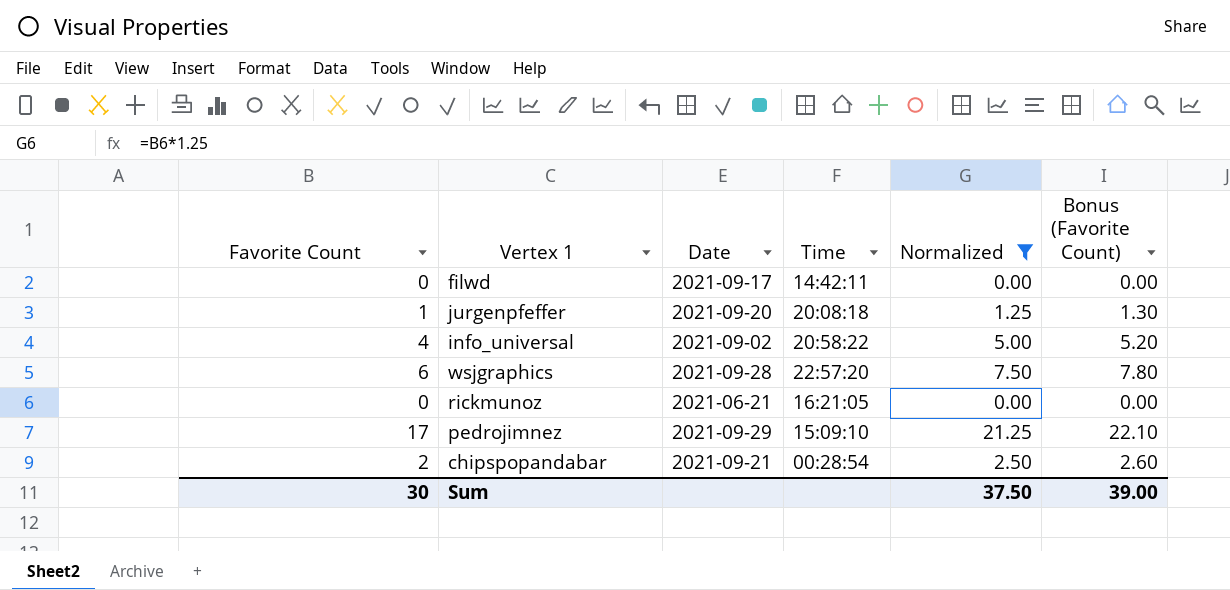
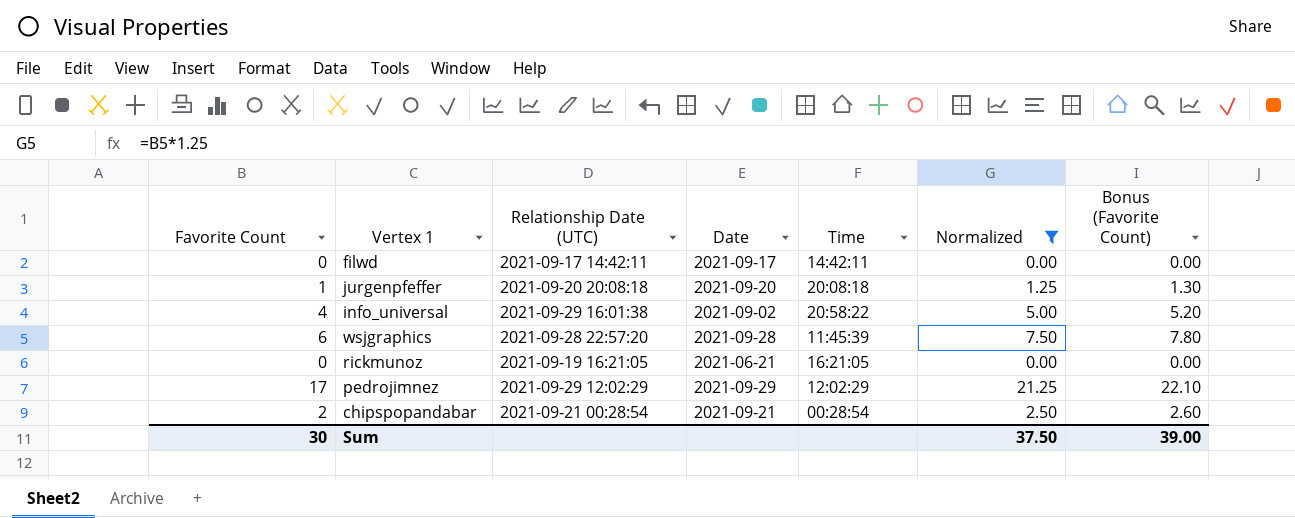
column Relationship Date (UTC) | position: none -> 3
wsjgraphics | Time: 22:57:20 -> 11:45:39
pedrojimnez | Time: 15:09:10 -> 12:02:29

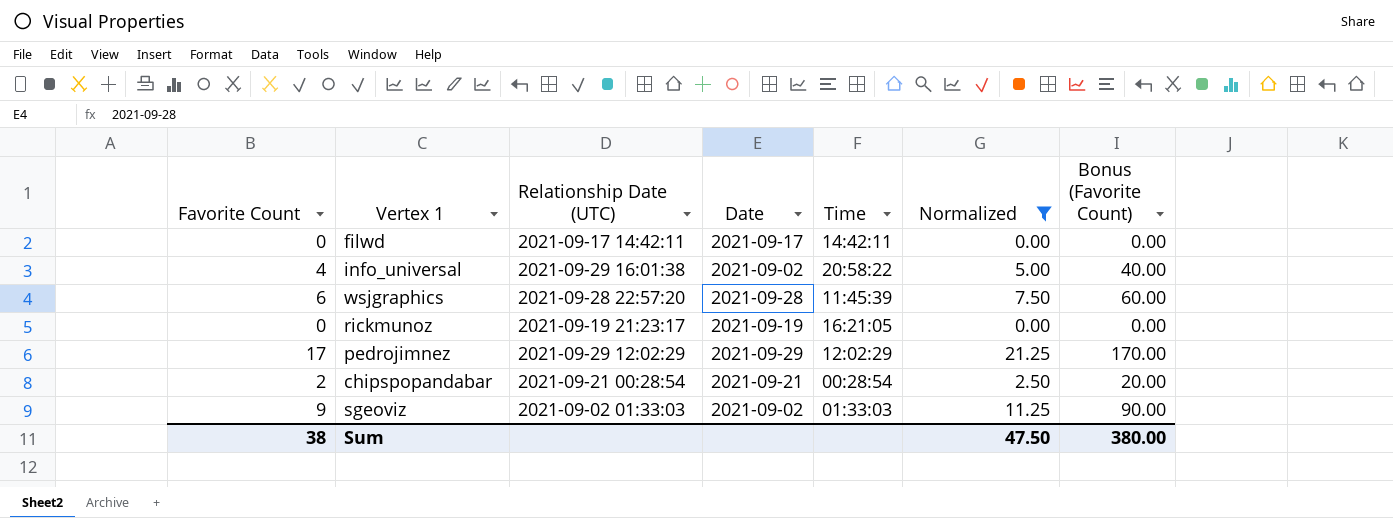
column Bonus (Favorite Count) | formula: [Favorite Count] * 1.3 -> [Favorite Count] * 10
row jurgenpfeffer: 1 | 2021-09-20 20:08:18 | 2021-09-20 | 20:08:18 | 1.25 | 1.30 -> none
rickmunoz | Relationship Date (UTC): 2021-09-19 16:21:05 -> 2021-09-19 21:23:17
rickmunoz | Date: 2021-06-21 -> 2021-09-19
row sgeoviz: none -> 9 | 2021-09-02 01:33:03 | 2021-09-02 | 01:33:03 | 11.25 | 90.00
Sum | Favorite Count: 30 -> 38
Sum | Normalized: 37.50 -> 47.50
Sum | Bonus (Favorite Count): 39.00 -> 380.00

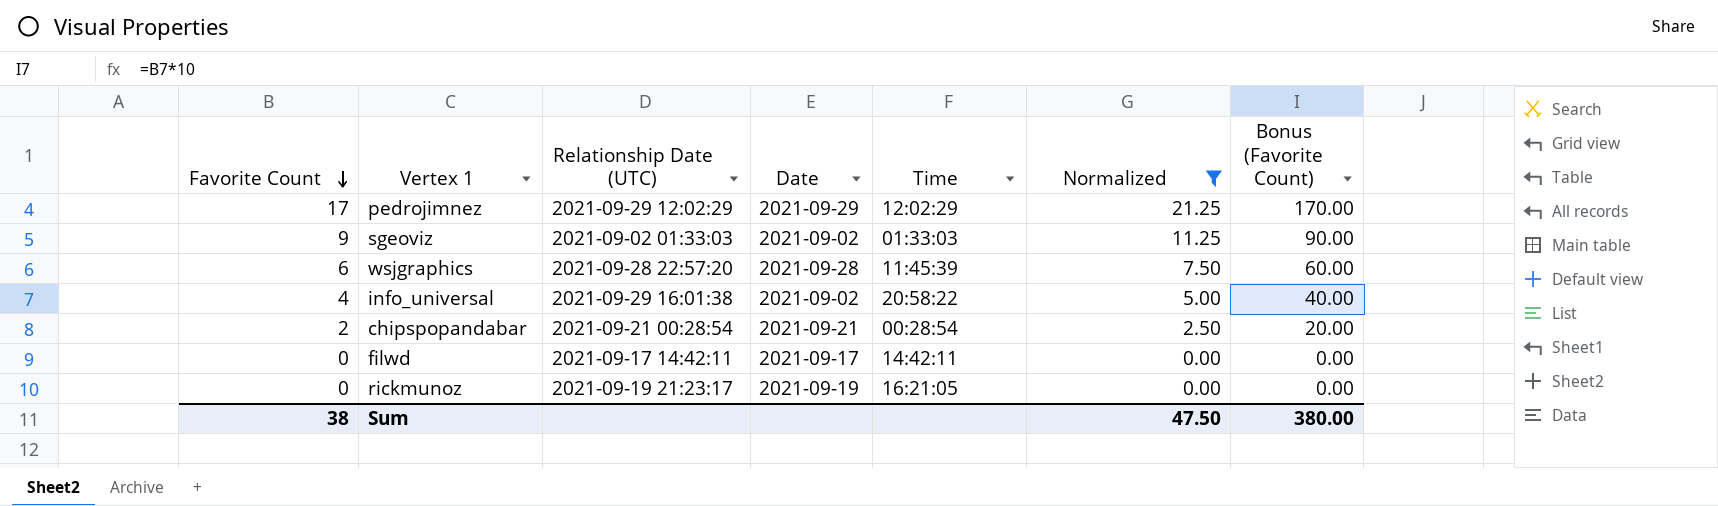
row order: none -> Favorite Count descending

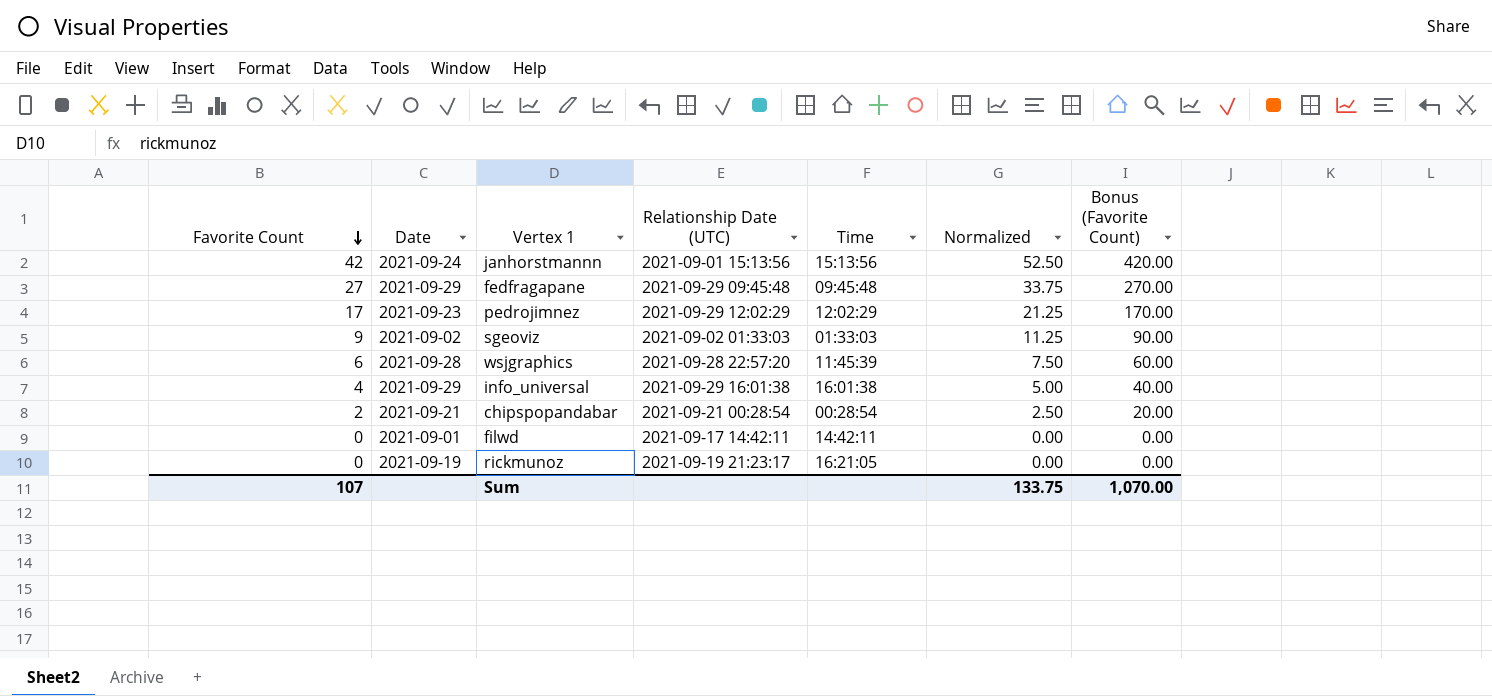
filter: Normalized <= 21.25 -> none
column Date | position: 4 -> 2
pedrojimnez | Date: 2021-09-29 -> 2021-09-23
info_universal | Date: 2021-09-02 -> 2021-09-29
info_universal | Time: 20:58:22 -> 16:01:38
filwd | Date: 2021-09-17 -> 2021-09-01
Sum | Favorite Count: 38 -> 107
Sum | Normalized: 47.50 -> 133.75
Sum | Bonus (Favorite Count): 380.00 -> 1,070.00

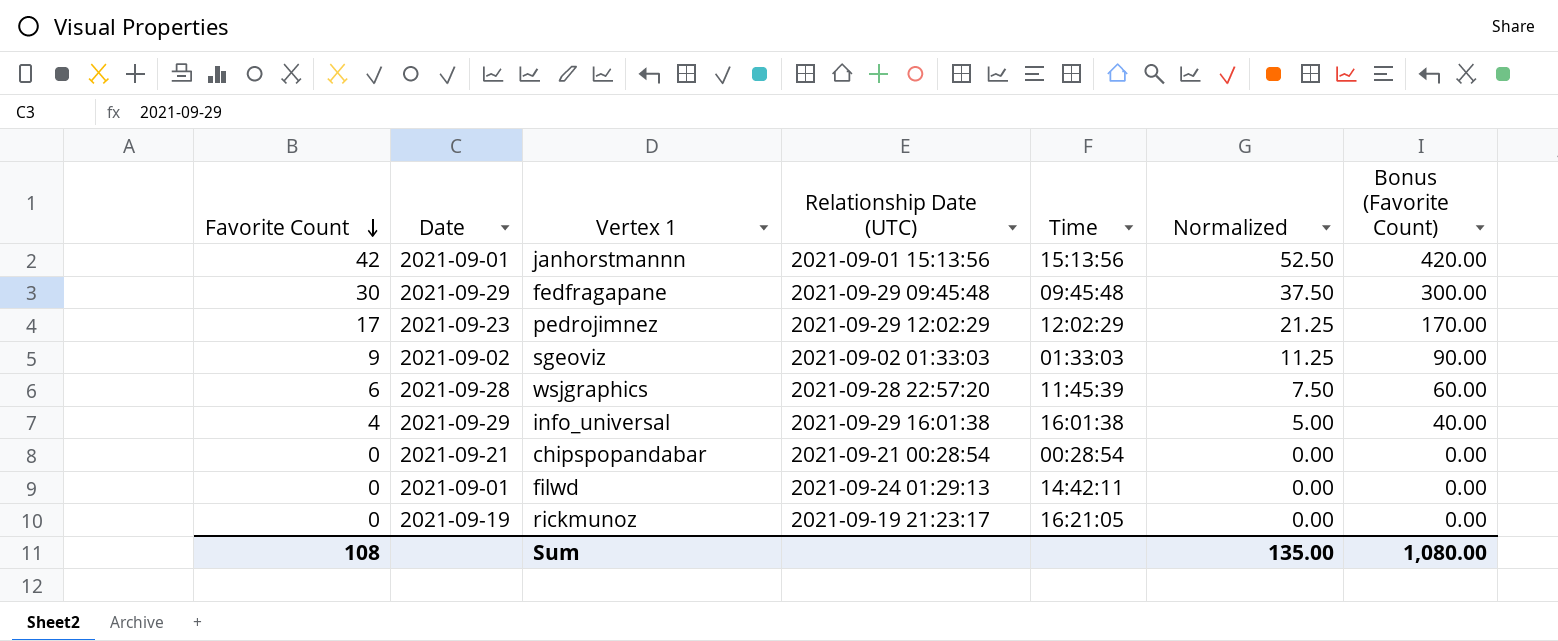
janhorstmannn | Date: 2021-09-24 -> 2021-09-01
fedfragapane | Favorite Count: 27 -> 30
fedfragapane | Normalized: 33.75 -> 37.50
fedfragapane | Bonus (Favorite Count): 270.00 -> 300.00
chipspopandabar | Favorite Count: 2 -> 0
chipspopandabar | Normalized: 2.50 -> 0.00
chipspopandabar | Bonus (Favorite Count): 20.00 -> 0.00
filwd | Relationship Date (UTC): 2021-09-17 14:42:11 -> 2021-09-24 01:29:13
Sum | Favorite Count: 107 -> 108
Sum | Normalized: 133.75 -> 135.00
Sum | Bonus (Favorite Count): 1,070.00 -> 1,080.00

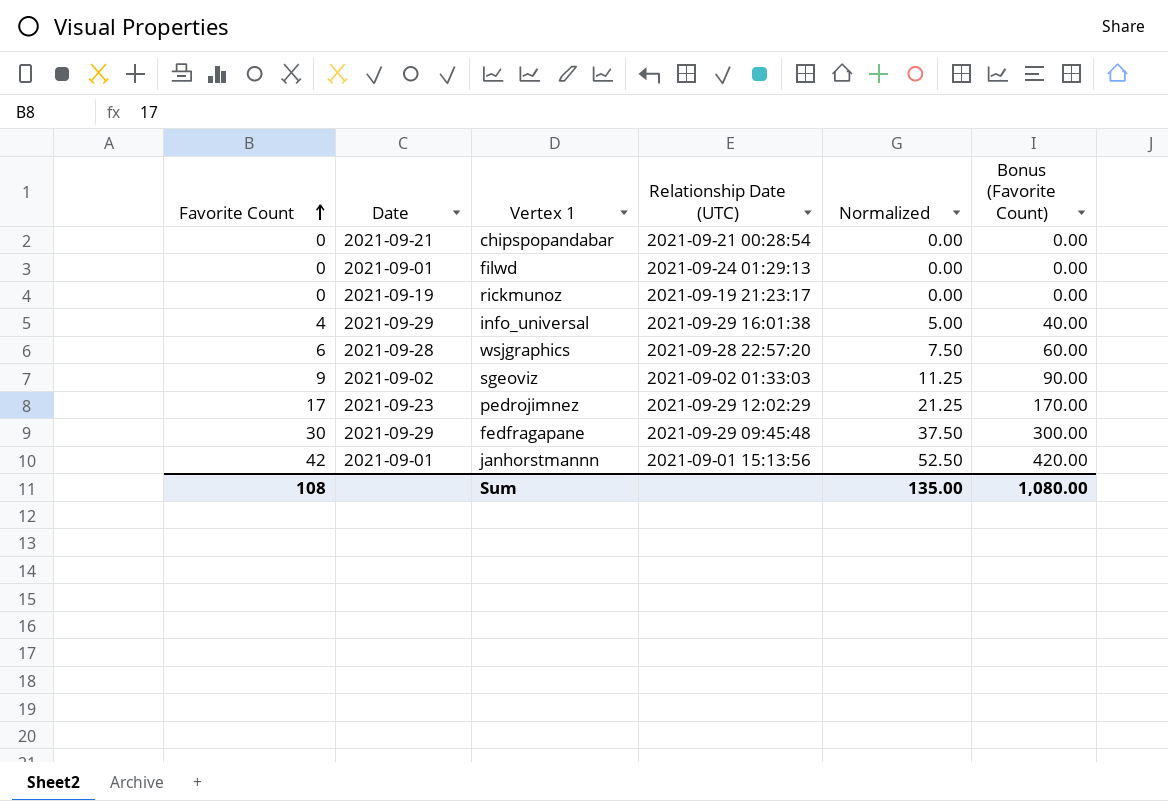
row order: Favorite Count descending -> Favorite Count ascending
column Time | position: 5 -> none

